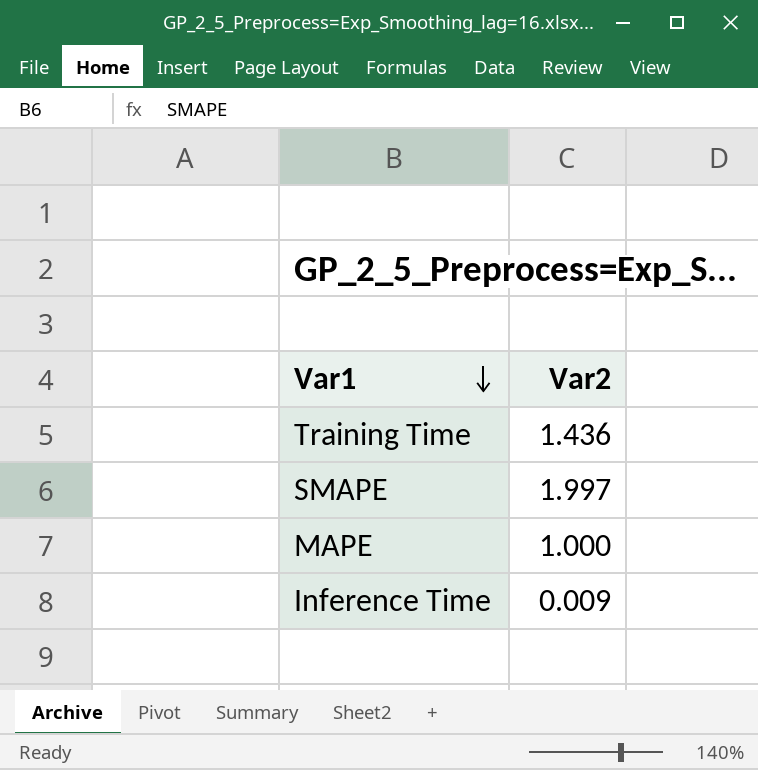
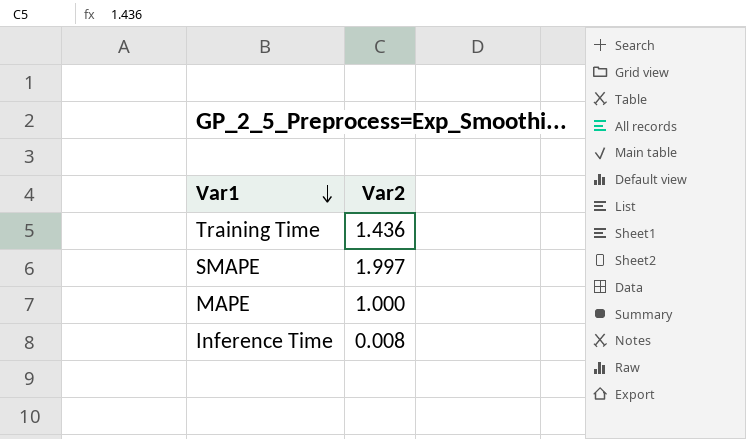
Inference Time | Var2: 0.009 -> 0.008

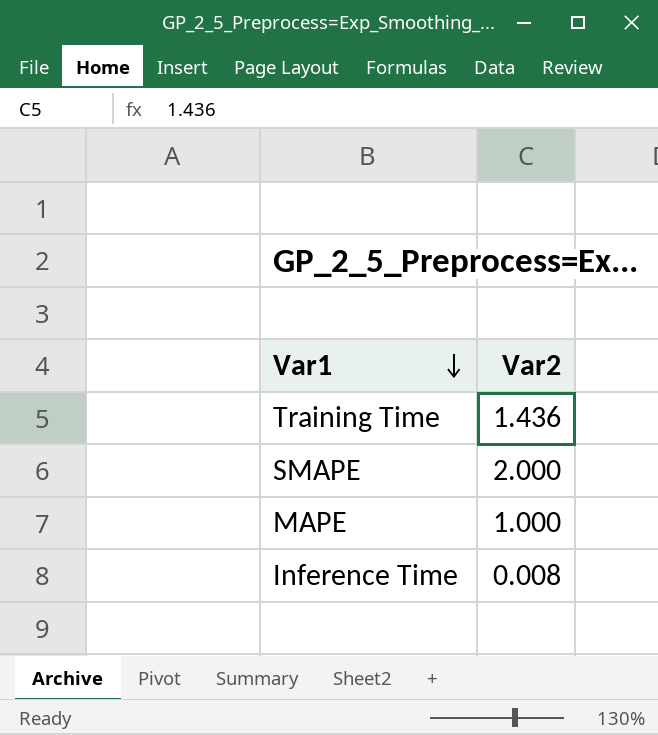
SMAPE | Var2: 1.997 -> 2.000

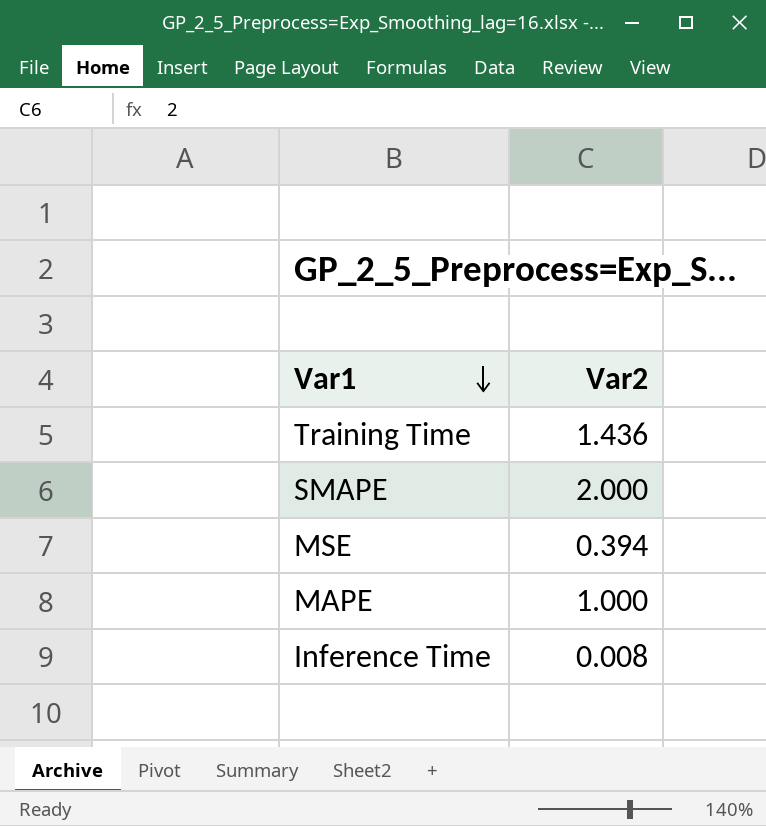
row MSE: none -> 0.394

